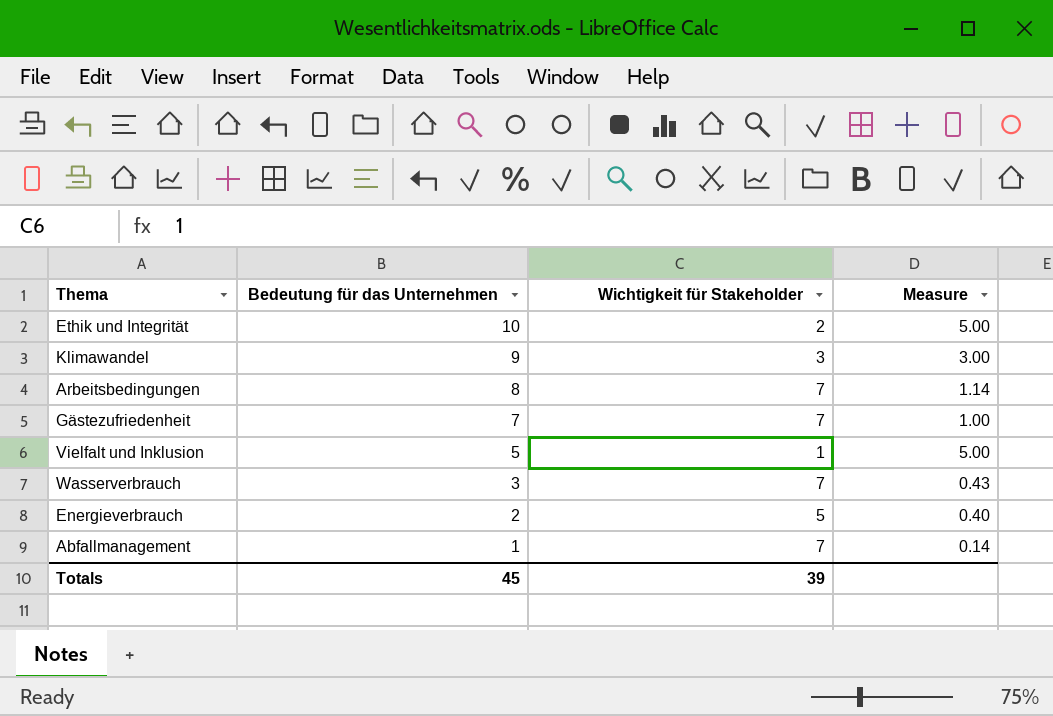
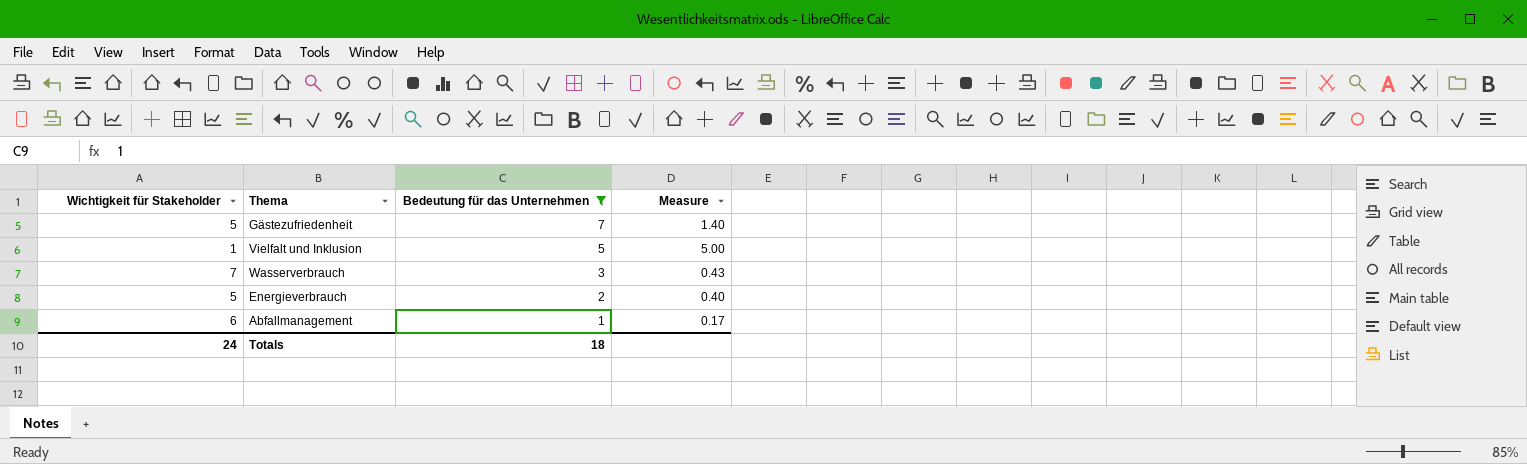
filter: none -> Bedeutung für das Unternehmen <= 7
column Wichtigkeit für Stakeholder | position: 3 -> 1
Gästezufriedenheit | Wichtigkeit für Stakeholder: 7 -> 5
Gästezufriedenheit | Measure: 1.00 -> 1.40
Abfallmanagement | Wichtigkeit für Stakeholder: 7 -> 6
Abfallmanagement | Measure: 0.14 -> 0.17
Totals | Wichtigkeit für Stakeholder: 39 -> 24
Totals | Bedeutung für das Unternehmen: 45 -> 18

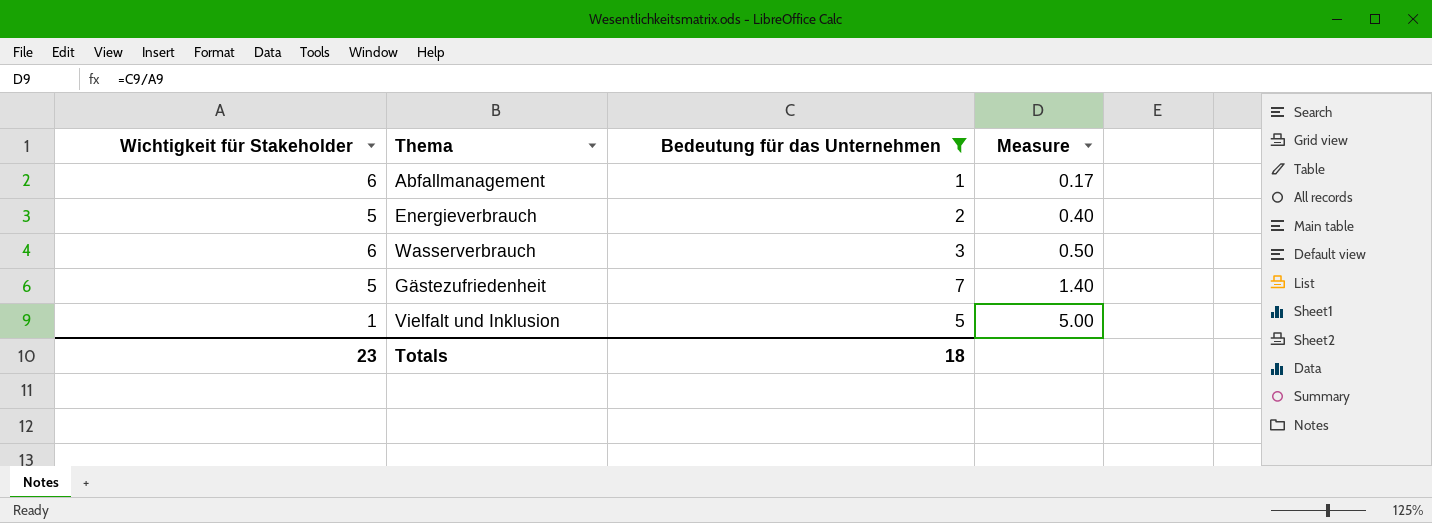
row order: Bedeutung für das Unternehmen descending -> Measure ascending
Wasserverbrauch | Wichtigkeit für Stakeholder: 7 -> 6
Wasserverbrauch | Measure: 0.43 -> 0.50
Totals | Wichtigkeit für Stakeholder: 24 -> 23

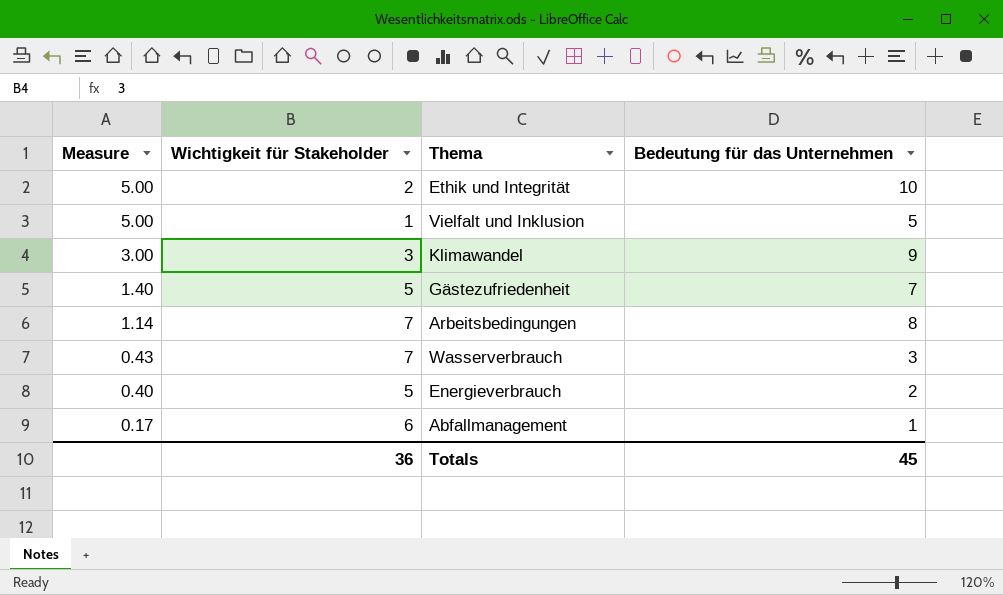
filter: Bedeutung für das Unternehmen <= 7 -> none
row order: Measure ascending -> Measure descending
column Measure | position: 4 -> 1
Wasserverbrauch | Measure: 0.50 -> 0.43
Wasserverbrauch | Wichtigkeit für Stakeholder: 6 -> 7
Totals | Wichtigkeit für Stakeholder: 23 -> 36
Totals | Bedeutung für das Unternehmen: 18 -> 45

